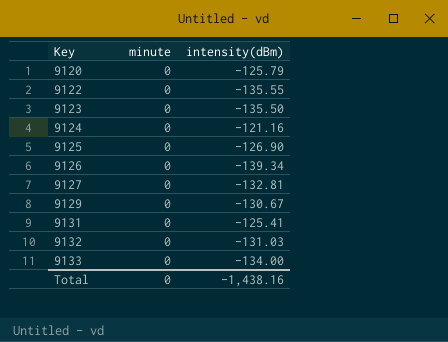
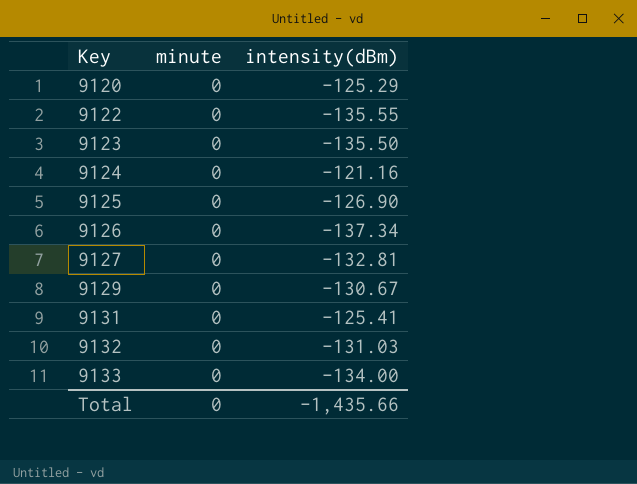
9120 | intensity(dBm): -125.79 -> -125.29
9126 | intensity(dBm): -139.34 -> -137.34
Total | intensity(dBm): -1,438.16 -> -1,435.66

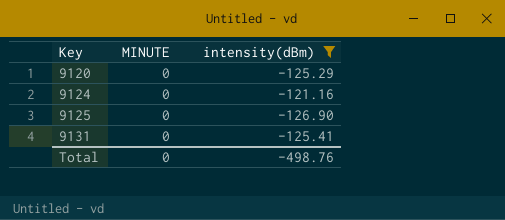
filter: none -> intensity(dBm) >= -126.90
column name: minute -> MINUTE
Total | intensity(dBm): -1,435.66 -> -498.76

